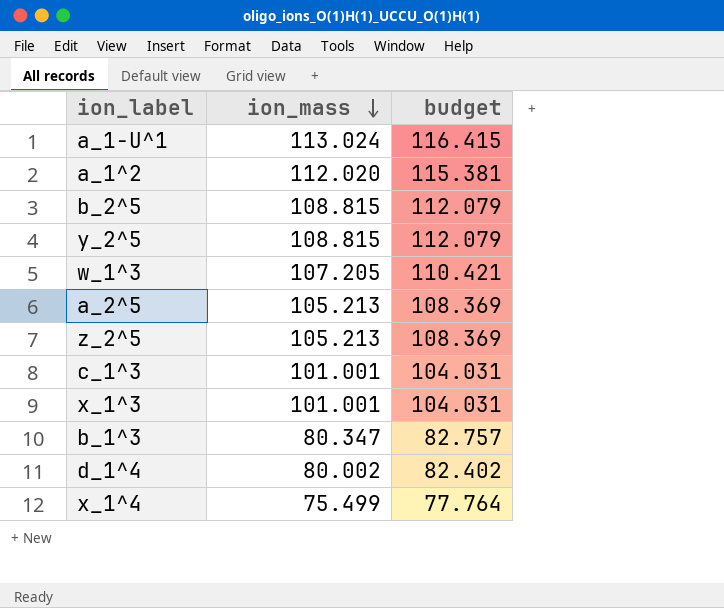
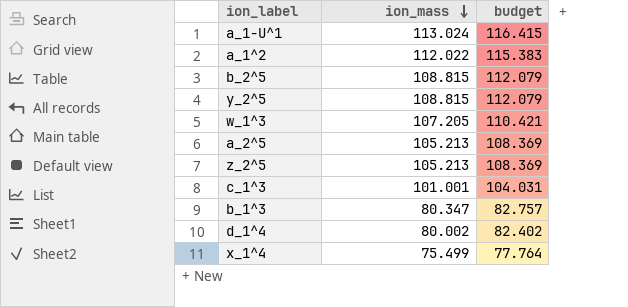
row x_1^3: 101.001 | 104.031 -> none
a_1^2 | ion_mass: 112.020 -> 112.022
a_1^2 | budget: 115.381 -> 115.383

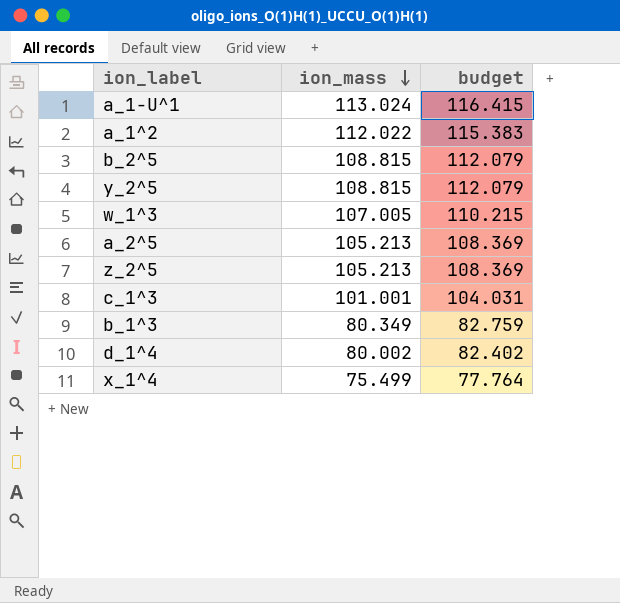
w_1^3 | ion_mass: 107.205 -> 107.005
w_1^3 | budget: 110.421 -> 110.215
b_1^3 | ion_mass: 80.347 -> 80.349
b_1^3 | budget: 82.757 -> 82.759

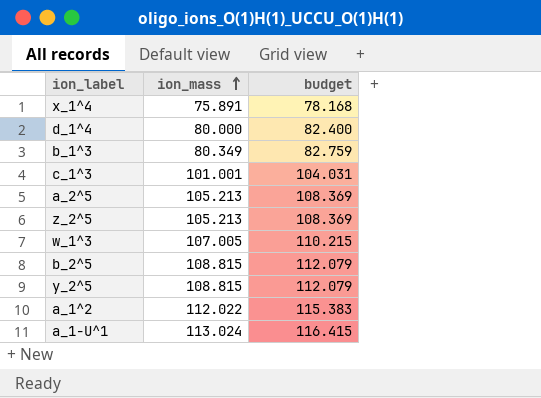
row order: ion_mass descending -> ion_mass ascending
x_1^4 | ion_mass: 75.499 -> 75.891
x_1^4 | budget: 77.764 -> 78.168
d_1^4 | ion_mass: 80.002 -> 80.000
d_1^4 | budget: 82.402 -> 82.400

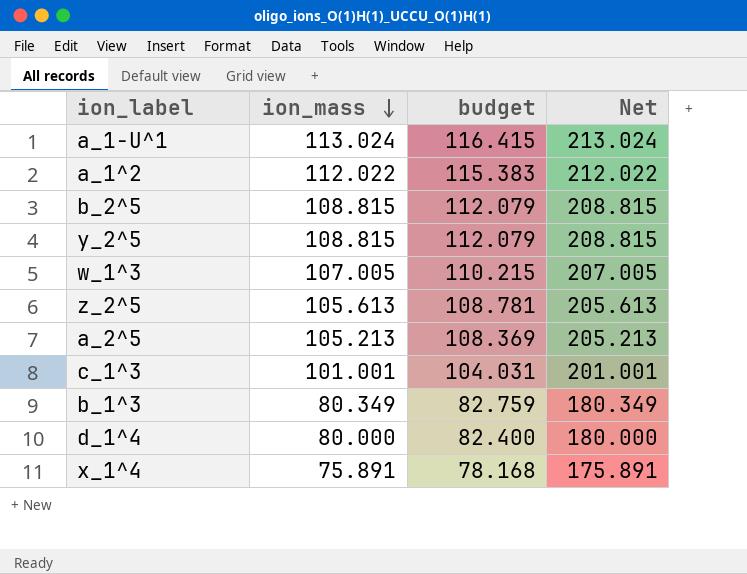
row order: ion_mass ascending -> ion_mass descending
column Net | formula: none -> [ion_mass] + 100
z_2^5 | ion_mass: 105.213 -> 105.613
z_2^5 | budget: 108.369 -> 108.781

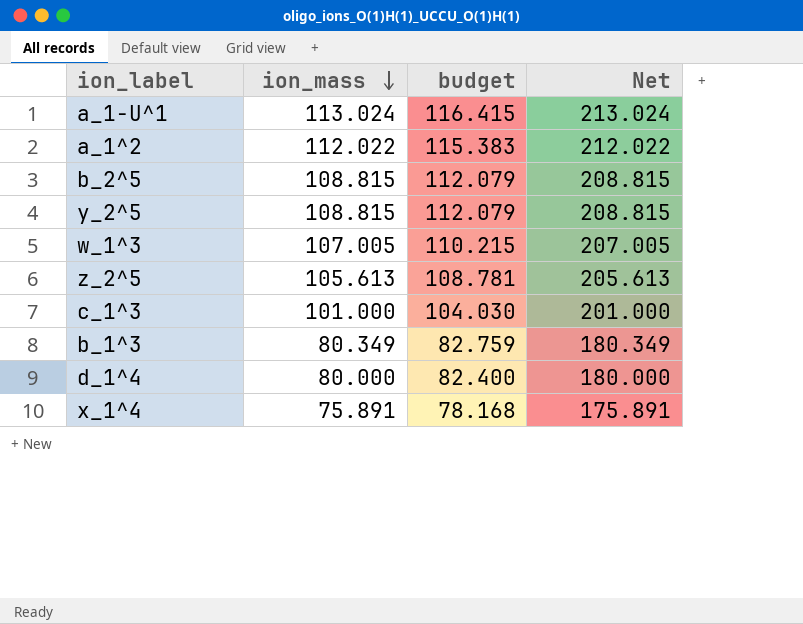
row a_2^5: 105.213 | 108.369 | 205.213 -> none
c_1^3 | ion_mass: 101.001 -> 101.000
c_1^3 | budget: 104.031 -> 104.030
c_1^3 | Net: 201.001 -> 201.000

